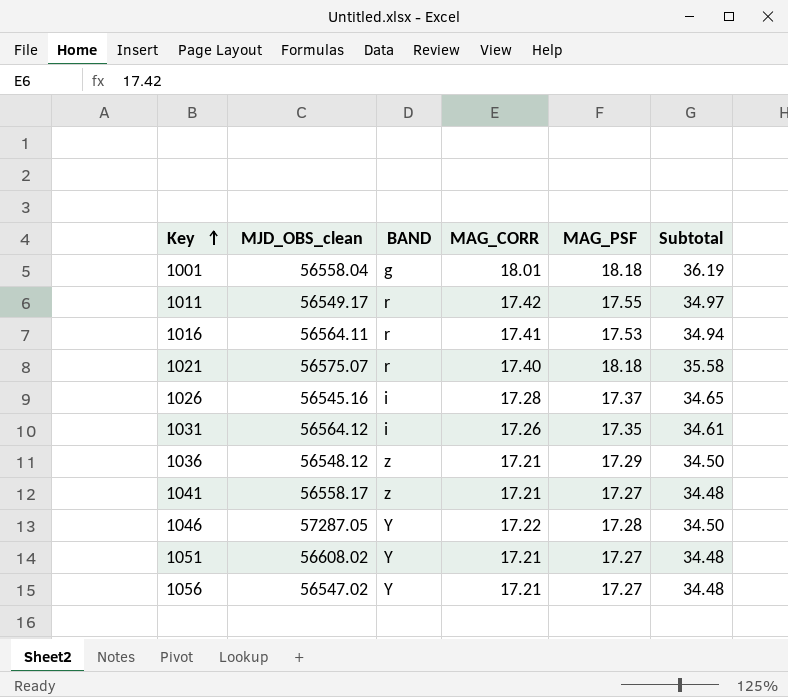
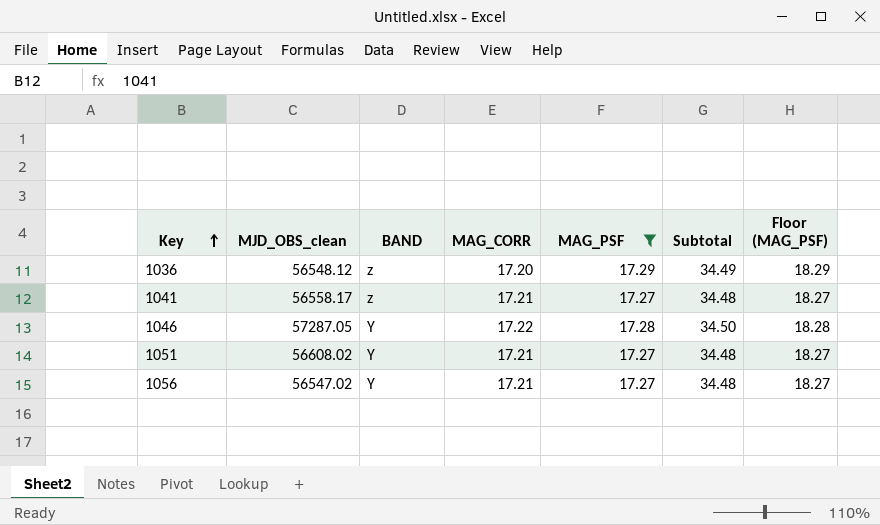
filter: none -> MAG_PSF <= 17.29
column Floor (MAG_PSF) | formula: none -> [MAG_PSF] + 1
1036 | MAG_CORR: 17.21 -> 17.20
1036 | Subtotal: 34.50 -> 34.49

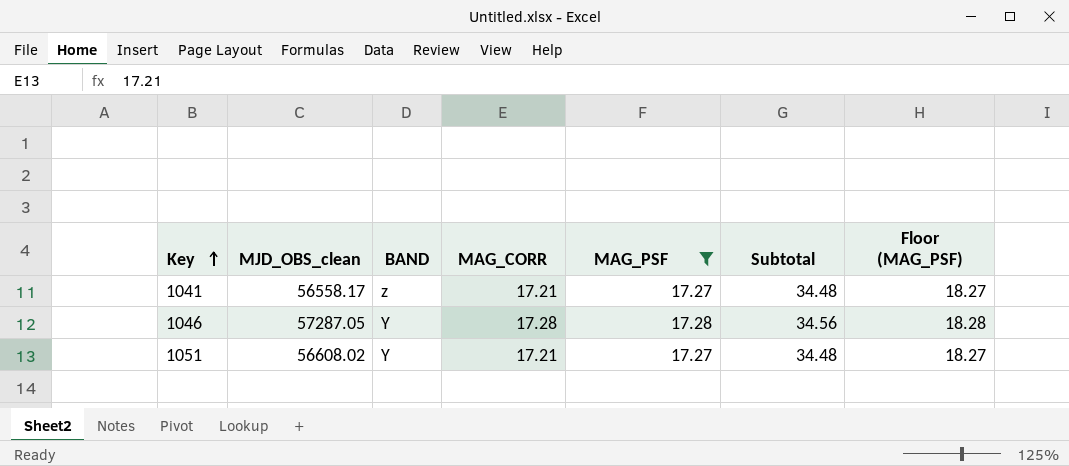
row 1036: 56548.12 | z | 17.20 | 17.29 | 34.49 | 18.29 -> none
row 1056: 56547.02 | Y | 17.21 | 17.27 | 34.48 | 18.27 -> none
1046 | MAG_CORR: 17.22 -> 17.28
1046 | Subtotal: 34.50 -> 34.56

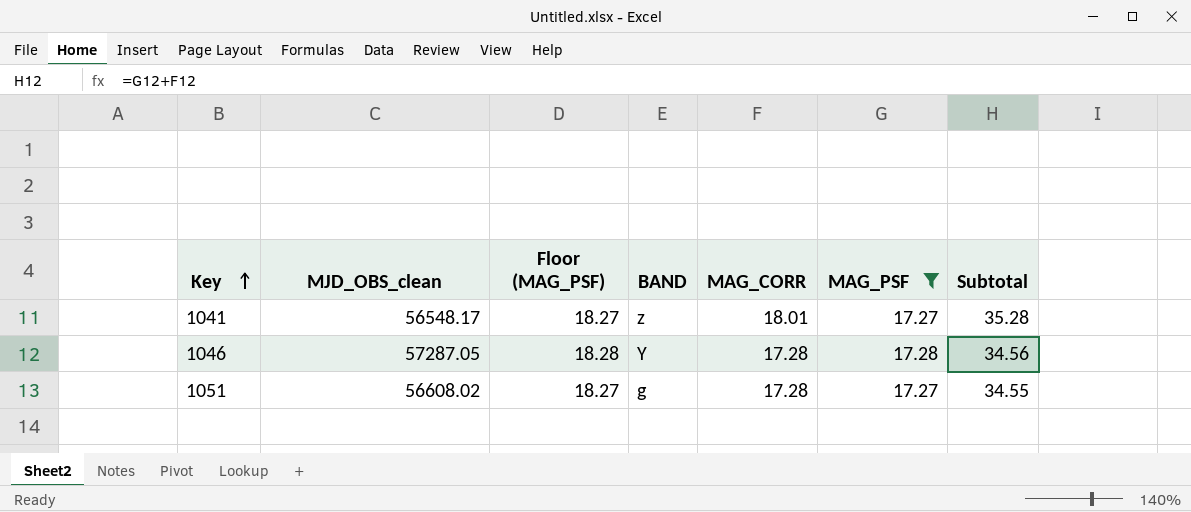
column Floor (MAG_PSF) | position: 7 -> 3
1041 | MJD_OBS_clean: 56558.17 -> 56548.17
1041 | MAG_CORR: 17.21 -> 18.01
1041 | Subtotal: 34.48 -> 35.28
1051 | BAND: Y -> g
1051 | MAG_CORR: 17.21 -> 17.28
1051 | Subtotal: 34.48 -> 34.55

